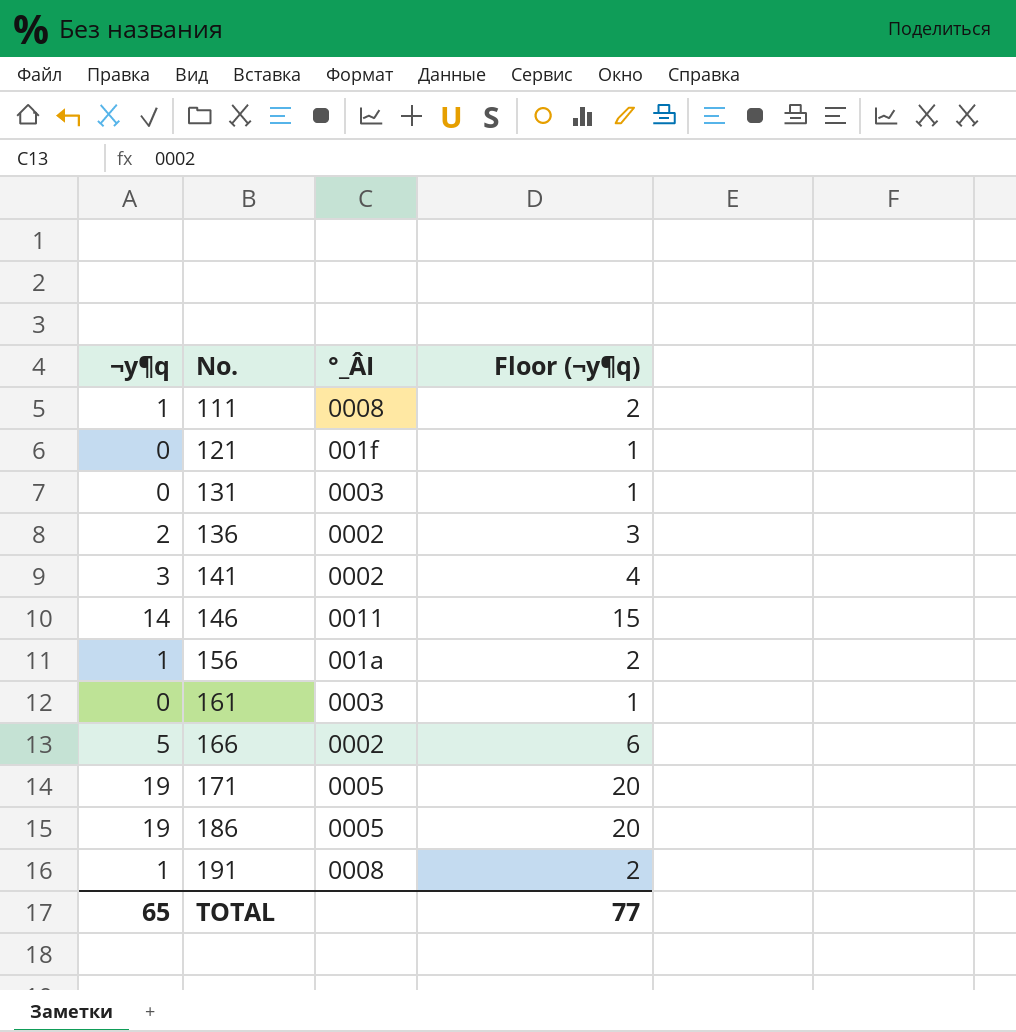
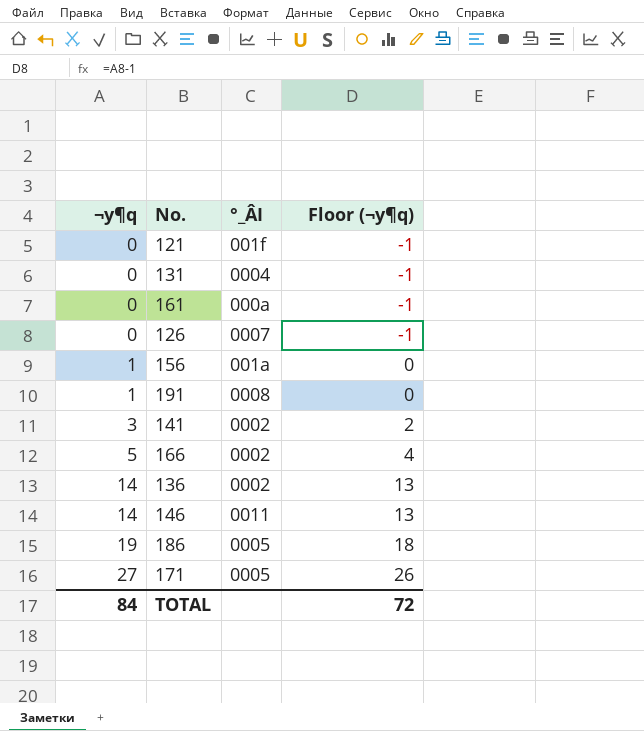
row order: No. ascending -> ¬y¶q ascending
column Floor (¬y¶q) | formula: [¬y¶q] + 1 -> [¬y¶q] - 1
row 111: 1 | 0008 | 2 -> none
131 | °_ÂI: 0003 -> 0004
161 | °_ÂI: 0003 -> 000a
row 126: none -> 0 | 0007 | -1
136 | ¬y¶q: 2 -> 14
171 | ¬y¶q: 19 -> 27
TOTAL | ¬y¶q: 65 -> 84
TOTAL | Floor (¬y¶q): 77 -> 72

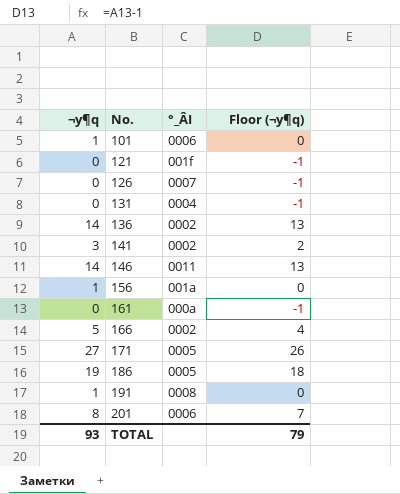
row order: ¬y¶q ascending -> No. ascending
row 101: none -> 1 | 0006 | 0
row 201: none -> 8 | 0006 | 7
TOTAL | ¬y¶q: 84 -> 93
TOTAL | Floor (¬y¶q): 72 -> 79

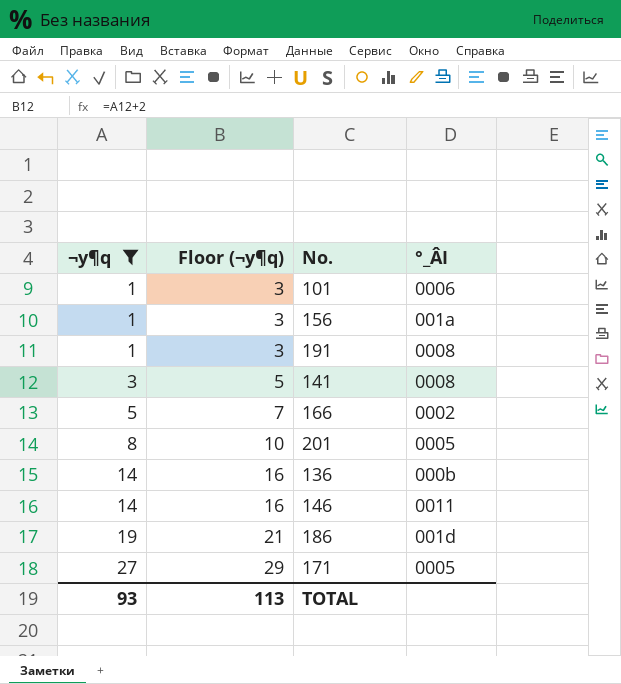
filter: none -> ¬y¶q != 0
row order: No. ascending -> ¬y¶q ascending
column Floor (¬y¶q) | formula: [¬y¶q] - 1 -> [¬y¶q] + 2
column Floor (¬y¶q) | position: 4 -> 2
141 | °_ÂI: 0002 -> 0008
201 | °_ÂI: 0006 -> 0005
136 | °_ÂI: 0002 -> 000b
186 | °_ÂI: 0005 -> 001d
TOTAL | Floor (¬y¶q): 79 -> 113

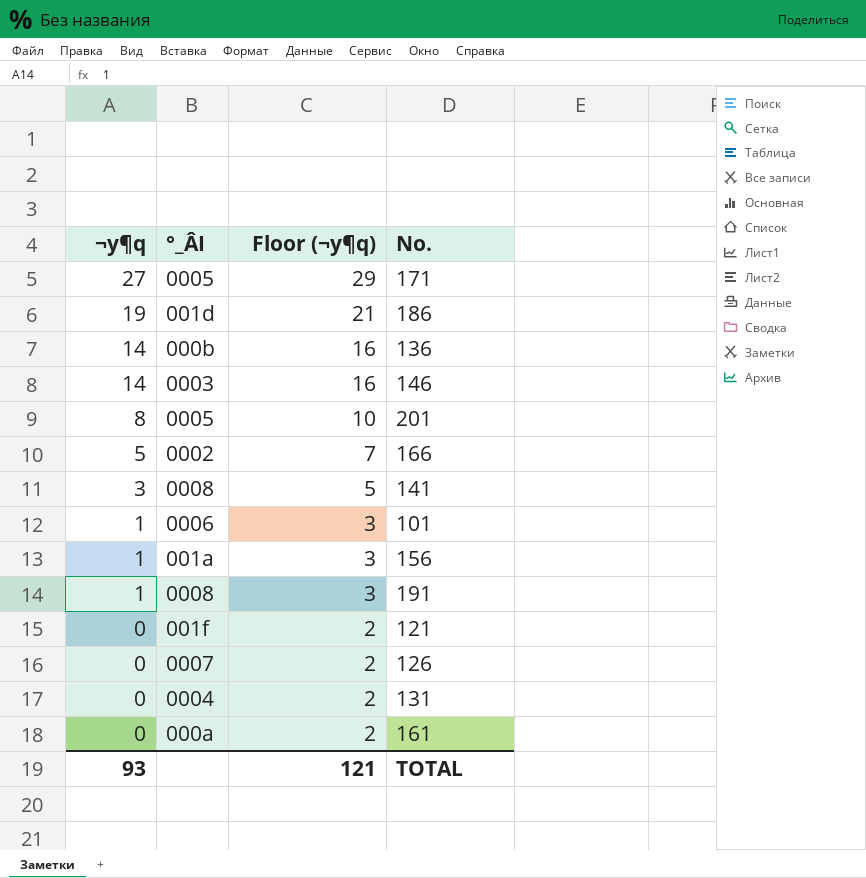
filter: ¬y¶q != 0 -> none
row order: ¬y¶q ascending -> ¬y¶q descending
column °_ÂI | position: 4 -> 2
146 | °_ÂI: 0011 -> 0003
TOTAL | Floor (¬y¶q): 113 -> 121

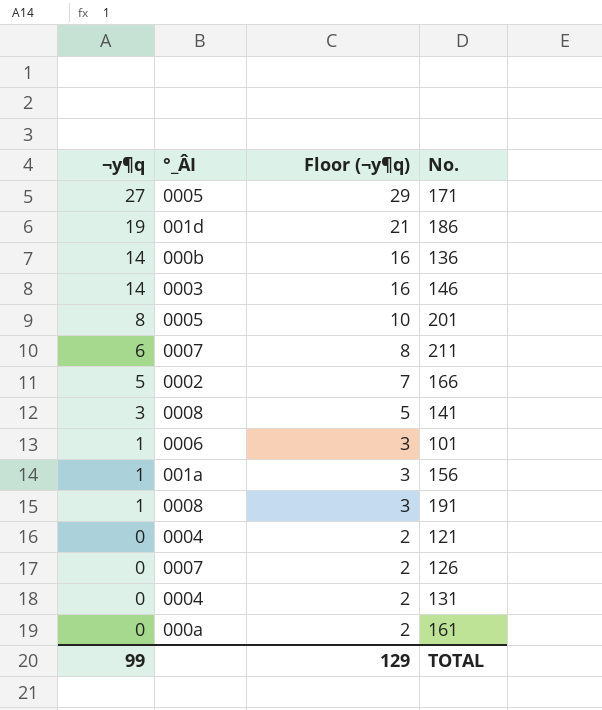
row 211: none -> 6 | 0007 | 8
121 | °_ÂI: 001f -> 0004
TOTAL | ¬y¶q: 93 -> 99
TOTAL | Floor (¬y¶q): 121 -> 129

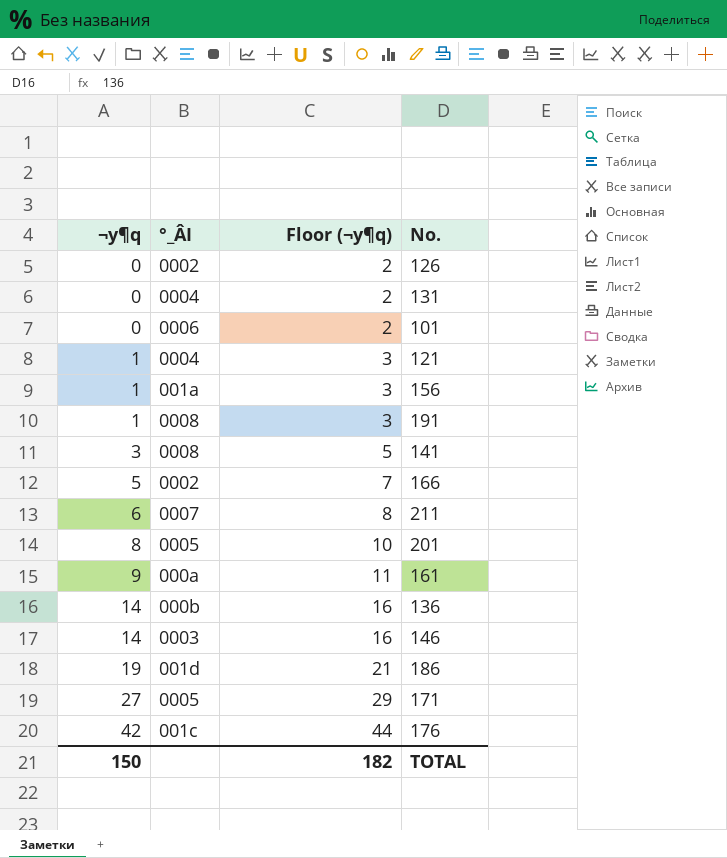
row order: ¬y¶q descending -> ¬y¶q ascending
126 | °_ÂI: 0007 -> 0002
101 | ¬y¶q: 1 -> 0
101 | Floor (¬y¶q): 3 -> 2
121 | ¬y¶q: 0 -> 1
121 | Floor (¬y¶q): 2 -> 3
161 | ¬y¶q: 0 -> 9
161 | Floor (¬y¶q): 2 -> 11
row 176: none -> 42 | 001c | 44
TOTAL | ¬y¶q: 99 -> 150
TOTAL | Floor (¬y¶q): 129 -> 182

